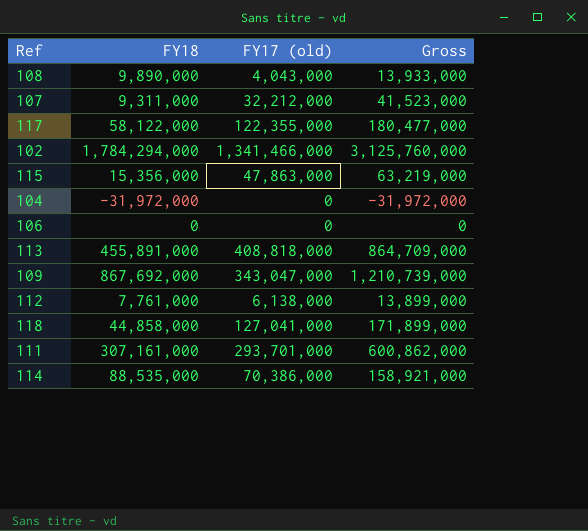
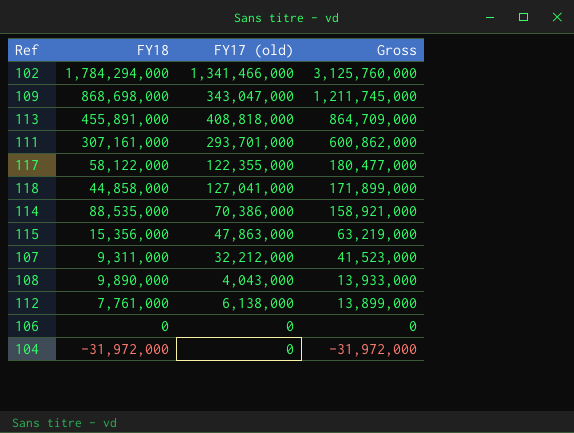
row order: none -> Gross descending
109 | FY18: 867,692,000 -> 868,698,000
109 | Gross: 1,210,739,000 -> 1,211,745,000

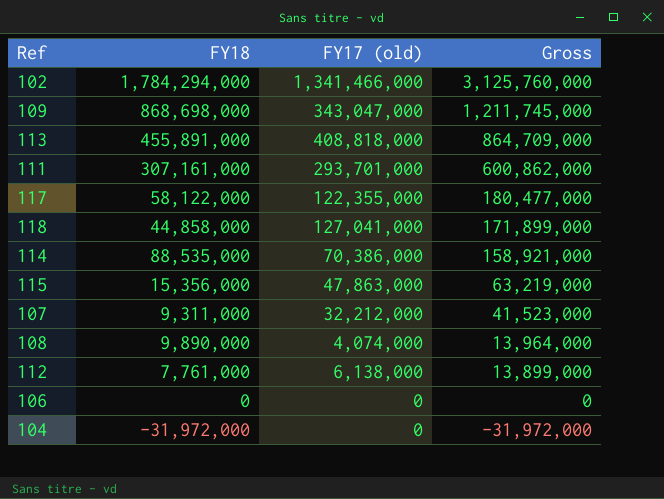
108 | FY17 (old): 4,043,000 -> 4,074,000
108 | Gross: 13,933,000 -> 13,964,000

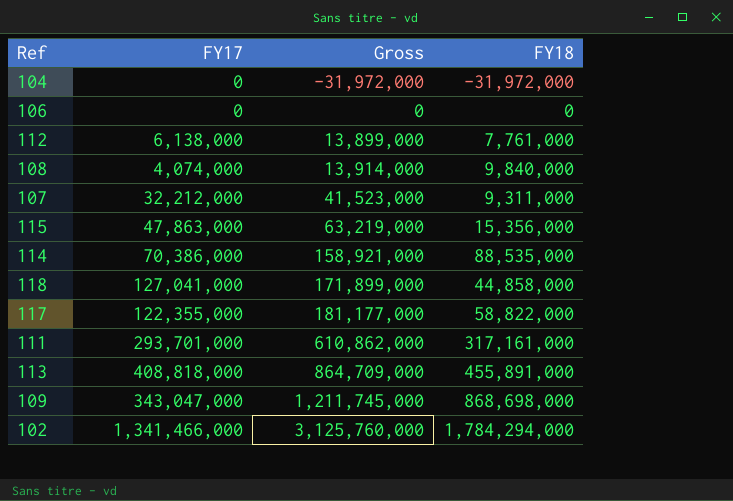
row order: Gross descending -> Gross ascending
column name: FY17 (old) -> FY17
column FY18 | position: 2 -> 4
108 | Gross: 13,964,000 -> 13,914,000
108 | FY18: 9,890,000 -> 9,840,000
117 | Gross: 180,477,000 -> 181,177,000
117 | FY18: 58,122,000 -> 58,822,000
111 | Gross: 600,862,000 -> 610,862,000
111 | FY18: 307,161,000 -> 317,161,000

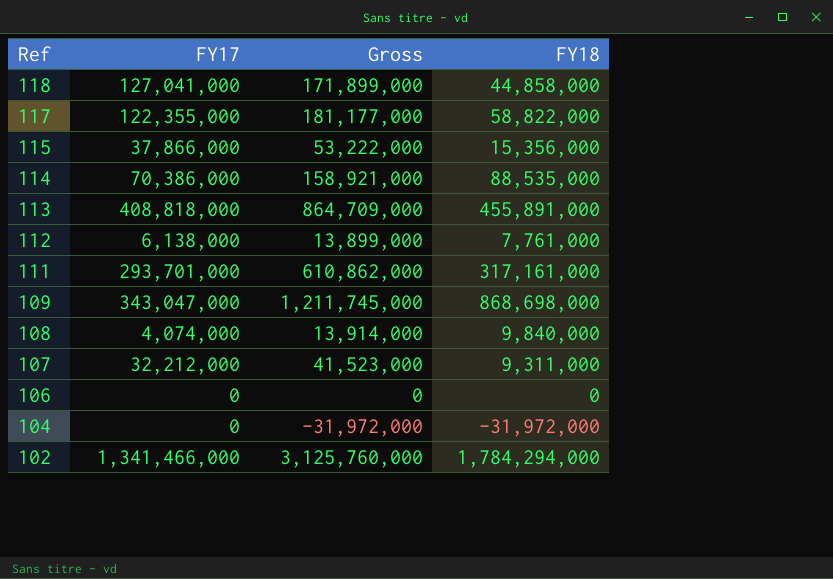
row order: Gross ascending -> Ref descending
115 | FY17: 47,863,000 -> 37,866,000
115 | Gross: 63,219,000 -> 53,222,000

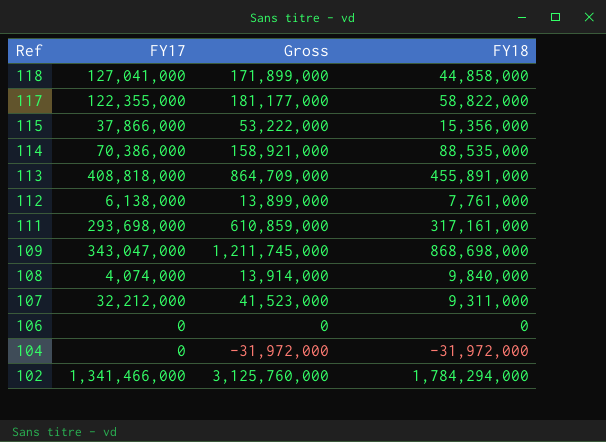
111 | FY17: 293,701,000 -> 293,698,000
111 | Gross: 610,862,000 -> 610,859,000

